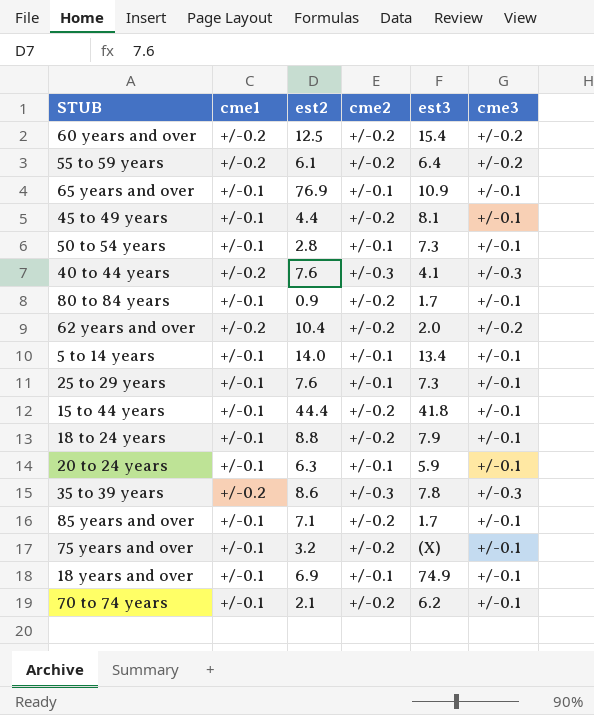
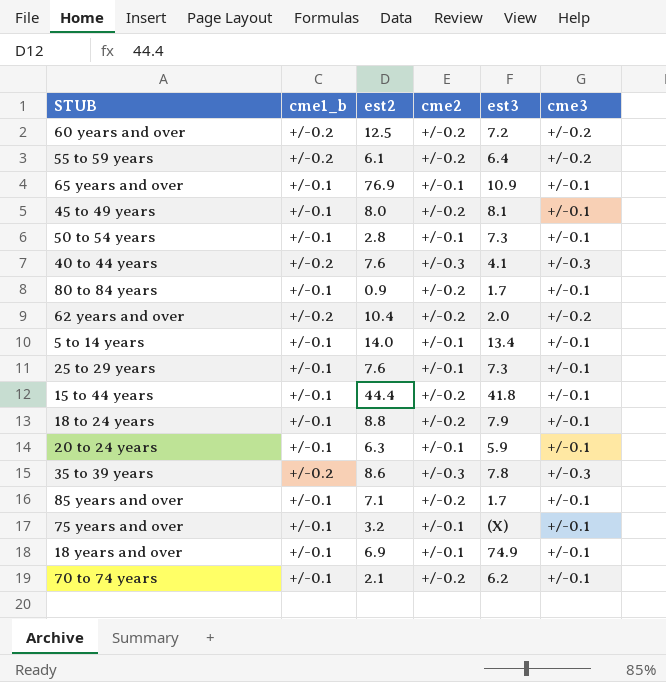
column name: cme1 -> cme1_b
60 years and over | est3: 15.4 -> 7.2
45 to 49 years | est2: 4.4 -> 8.0
75 years and over | cme2: +/-0.2 -> +/-0.1

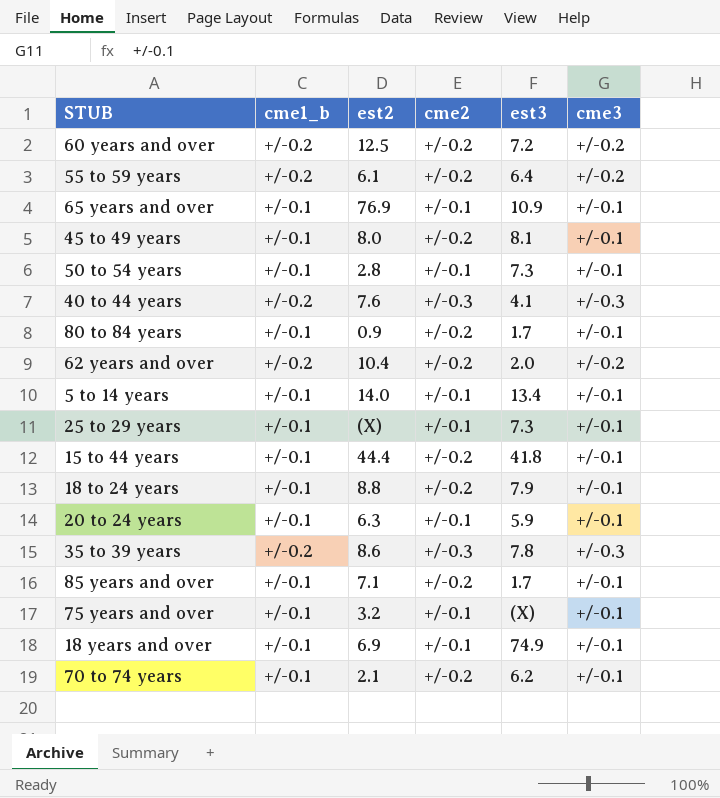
25 to 29 years | est2: 7.6 -> (X)

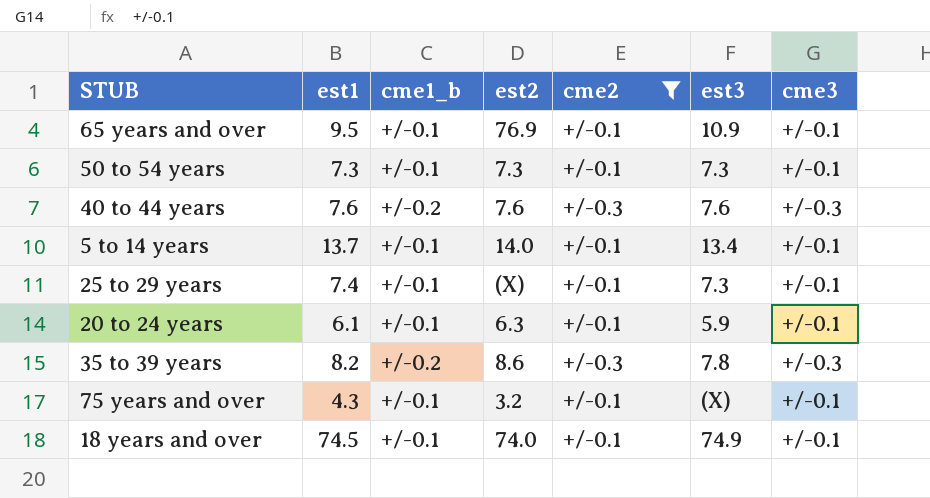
filter: none -> cme2 != +/-0.2
column est1 | position: none -> 2
50 to 54 years | est2: 2.8 -> 7.3
40 to 44 years | est3: 4.1 -> 7.6
18 years and over | est2: 6.9 -> 74.0

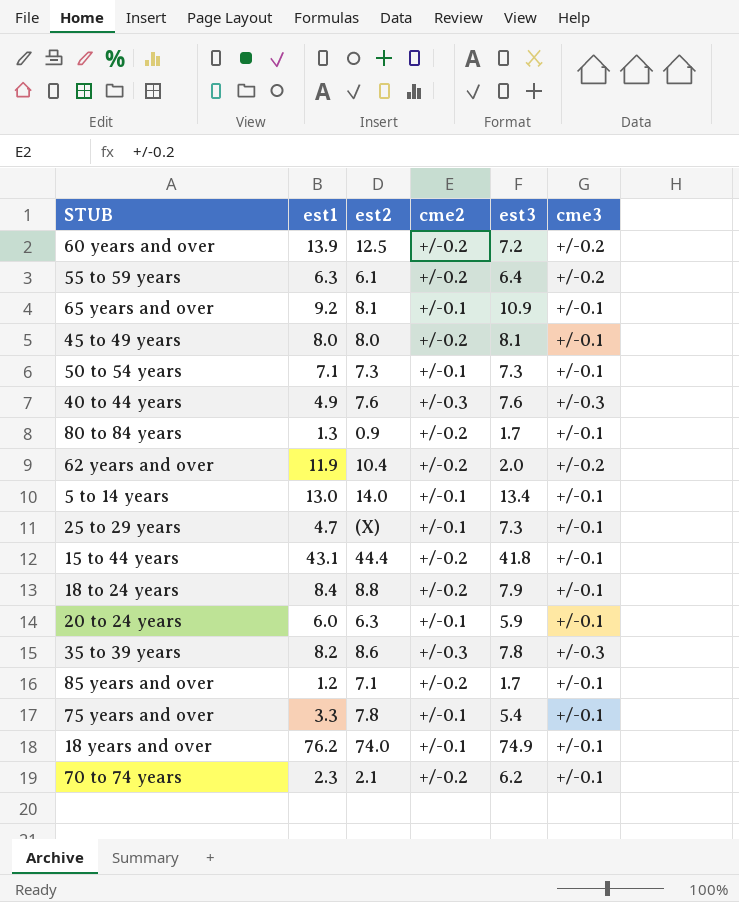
filter: cme2 != +/-0.2 -> none
column cme1_b | position: 3 -> none
65 years and over | est1: 9.5 -> 9.2
65 years and over | est2: 76.9 -> 8.1
50 to 54 years | est1: 7.3 -> 7.1
40 to 44 years | est1: 7.6 -> 4.9
5 to 14 years | est1: 13.7 -> 13.0
25 to 29 years | est1: 7.4 -> 4.7
20 to 24 years | est1: 6.1 -> 6.0
75 years and over | est1: 4.3 -> 3.3
75 years and over | est2: 3.2 -> 7.8
75 years and over | est3: (X) -> 5.4
18 years and over | est1: 74.5 -> 76.2

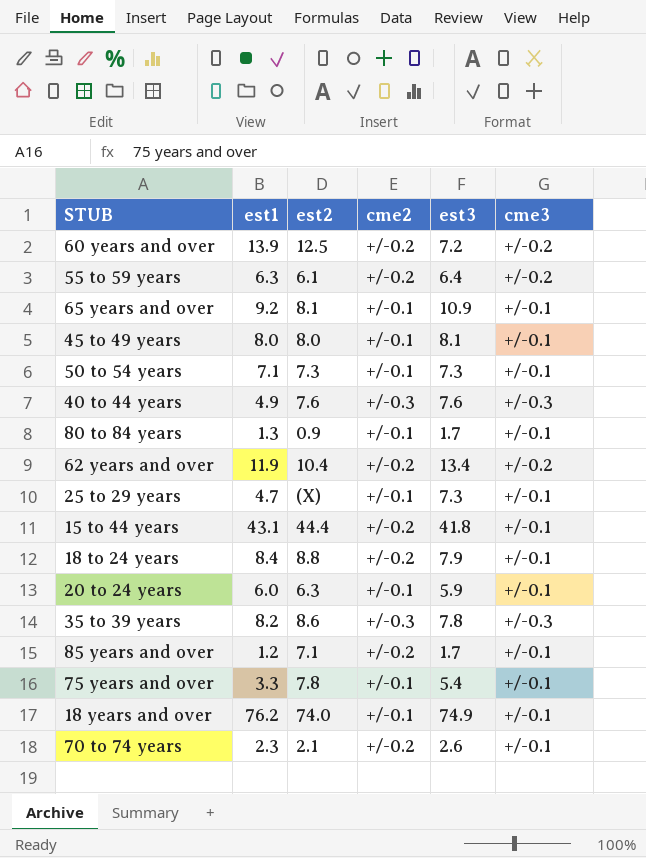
row 5 to 14 years: 13.0 | 14.0 | +/-0.1 | 13.4 | +/-0.1 -> none
45 to 49 years | cme2: +/-0.2 -> +/-0.1
80 to 84 years | cme2: +/-0.2 -> +/-0.1
62 years and over | est3: 2.0 -> 13.4
70 to 74 years | est3: 6.2 -> 2.6

